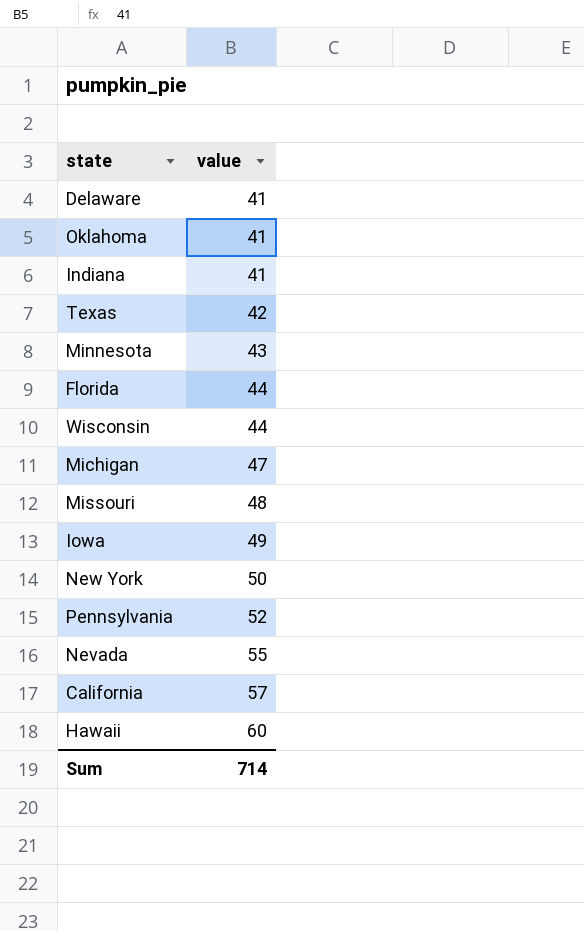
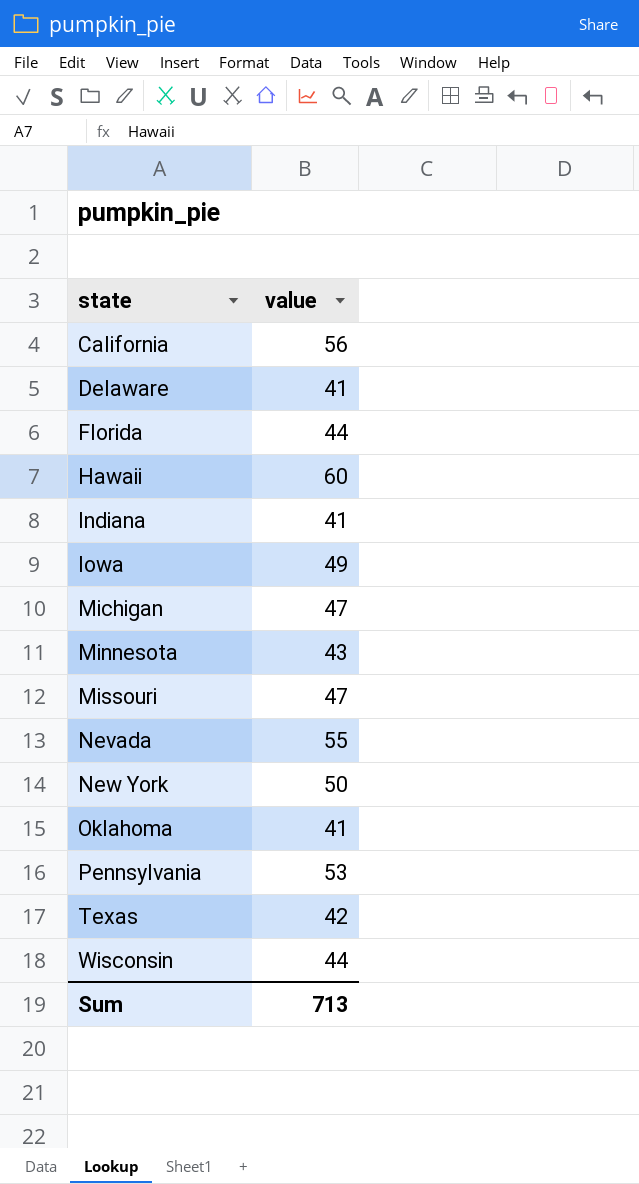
row order: value ascending -> state ascending
California | value: 57 -> 56
Missouri | value: 48 -> 47
Pennsylvania | value: 52 -> 53
Sum | value: 714 -> 713

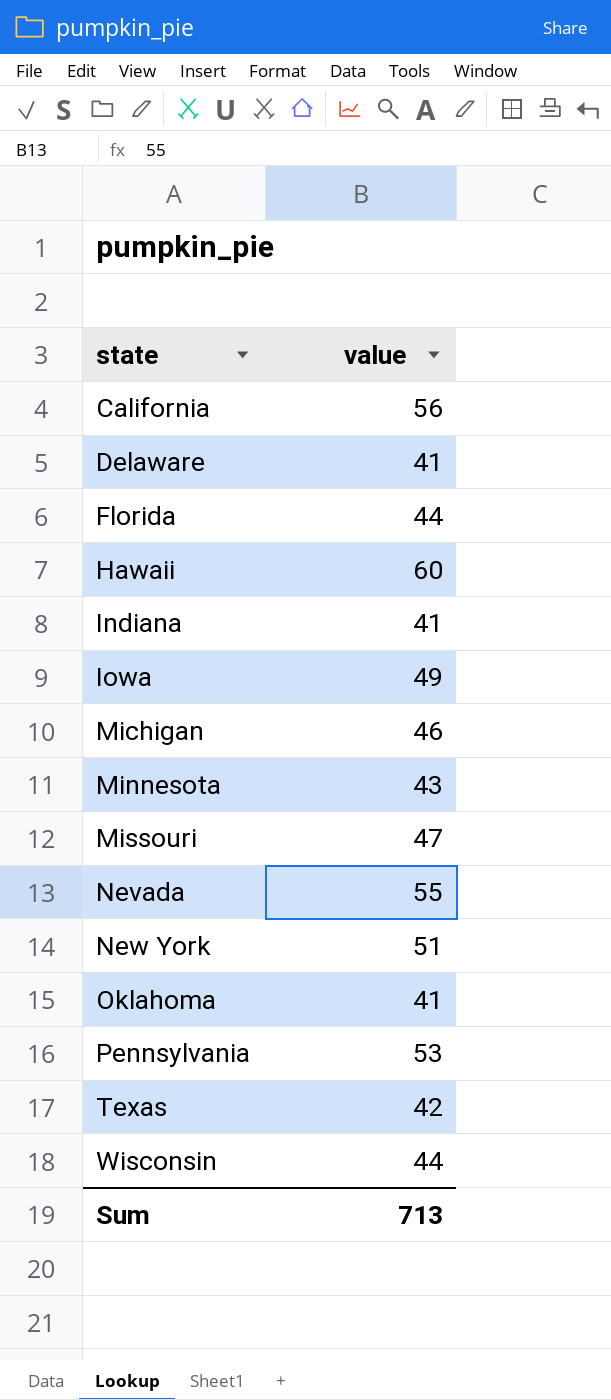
Michigan | value: 47 -> 46
New York | value: 50 -> 51

